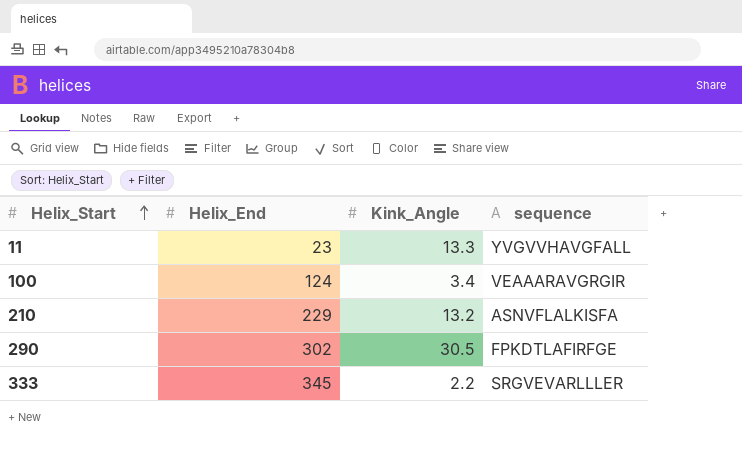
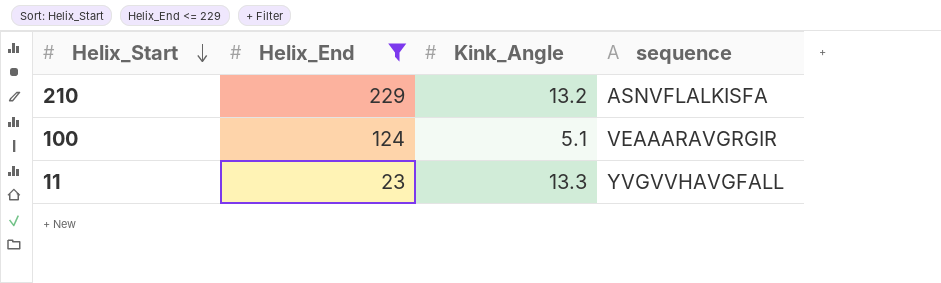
filter: none -> Helix_End <= 229
row order: Helix_Start ascending -> Helix_Start descending
100 | Kink_Angle: 3.4 -> 5.1

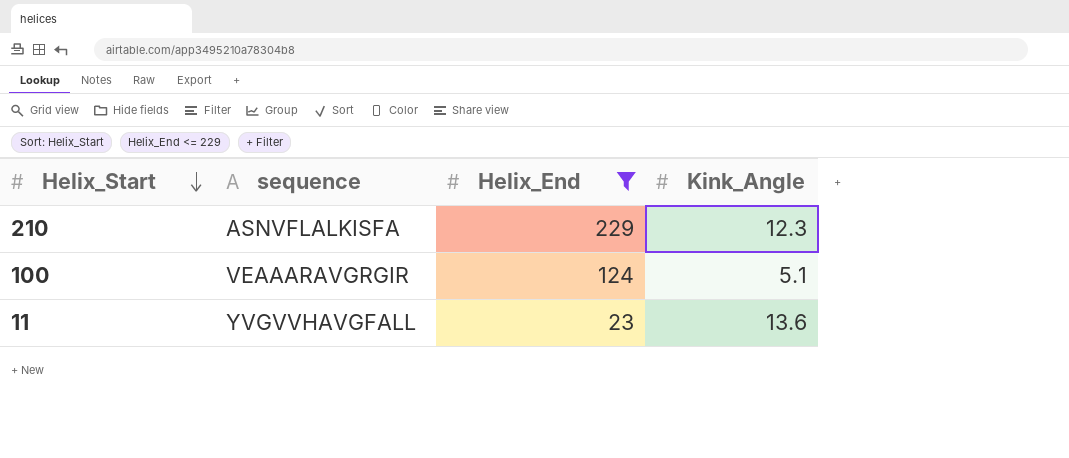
column sequence | position: 4 -> 2
210 | Kink_Angle: 13.2 -> 12.3
11 | Kink_Angle: 13.3 -> 13.6

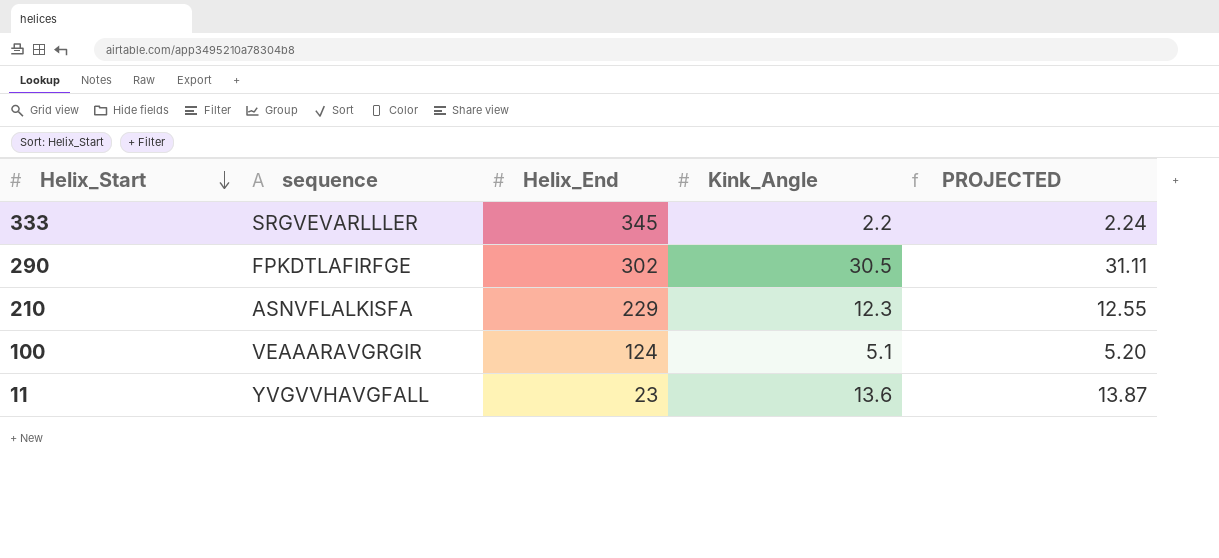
filter: Helix_End <= 229 -> none
column PROJECTED | formula: none -> [Kink_Angle] * 1.02

